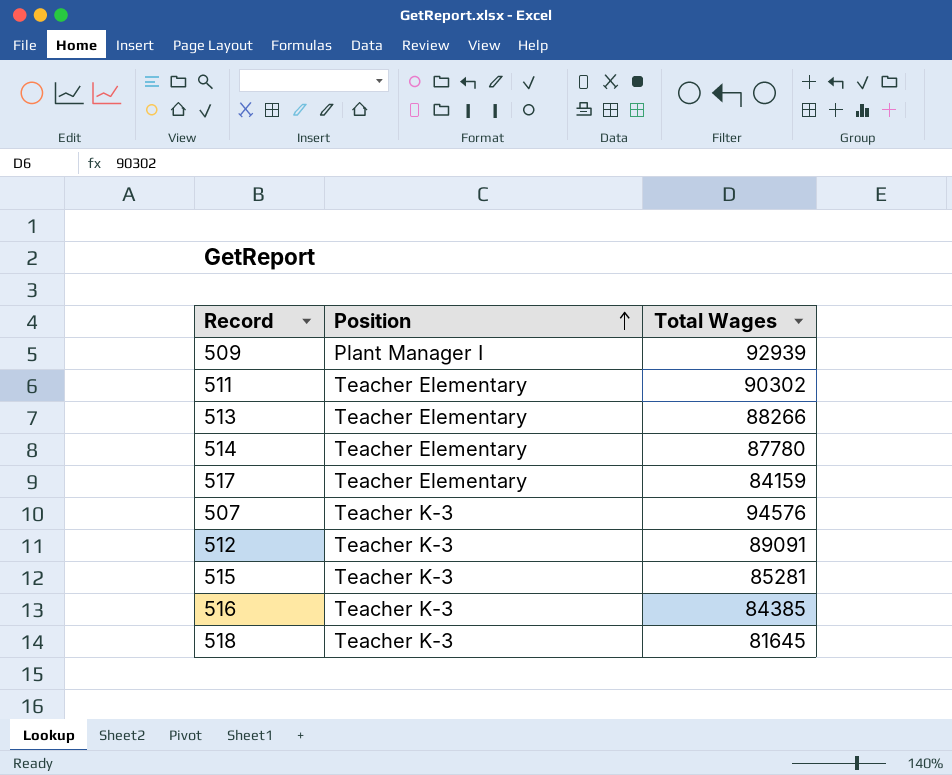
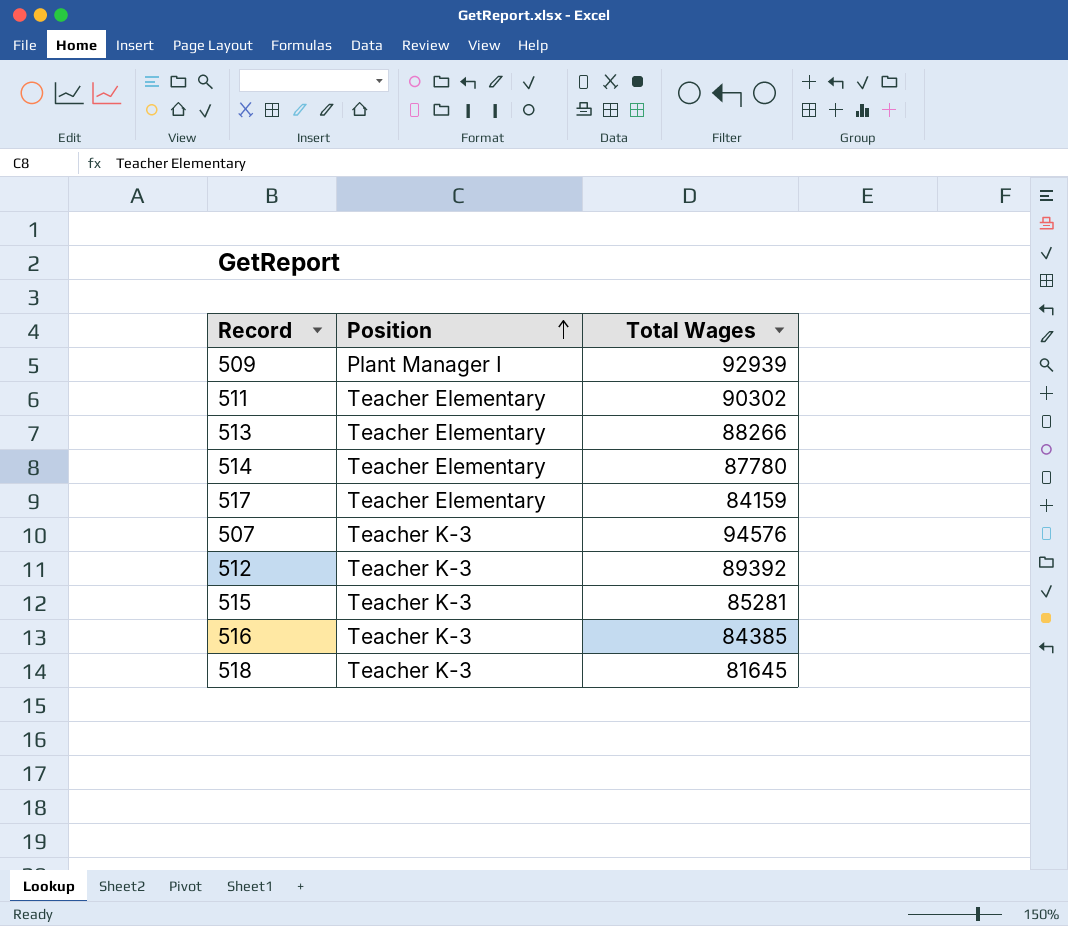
512 | Total Wages: 89091 -> 89392

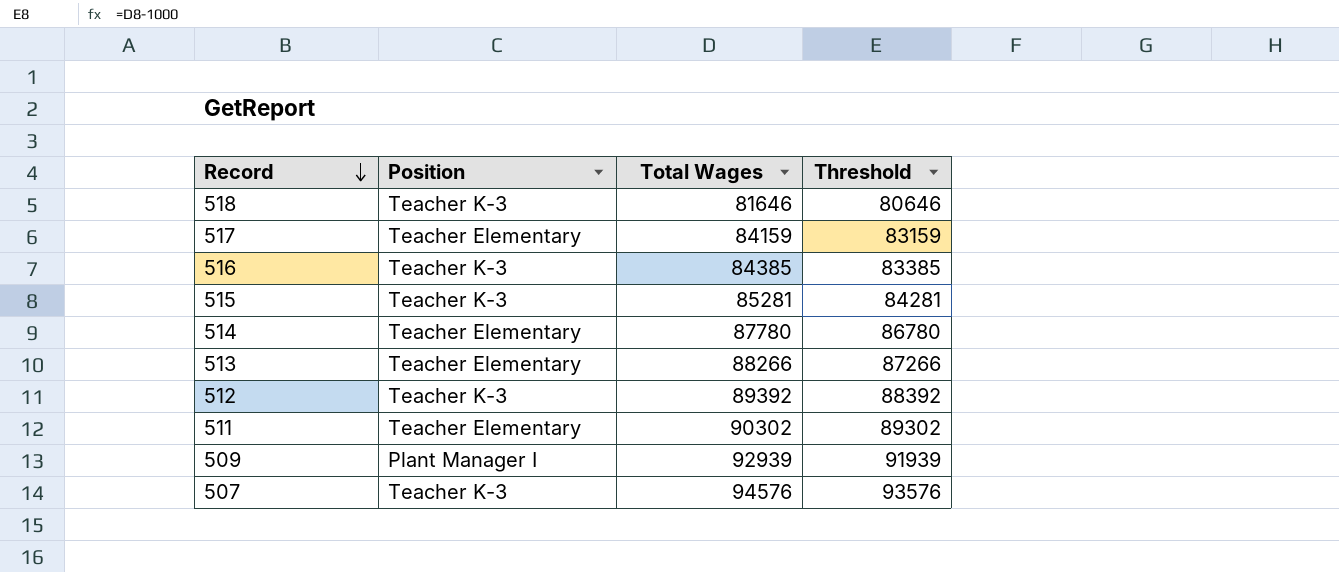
row order: Position ascending -> Record descending
column Threshold | formula: none -> [Total Wages] - 1000
518 | Total Wages: 81645 -> 81646

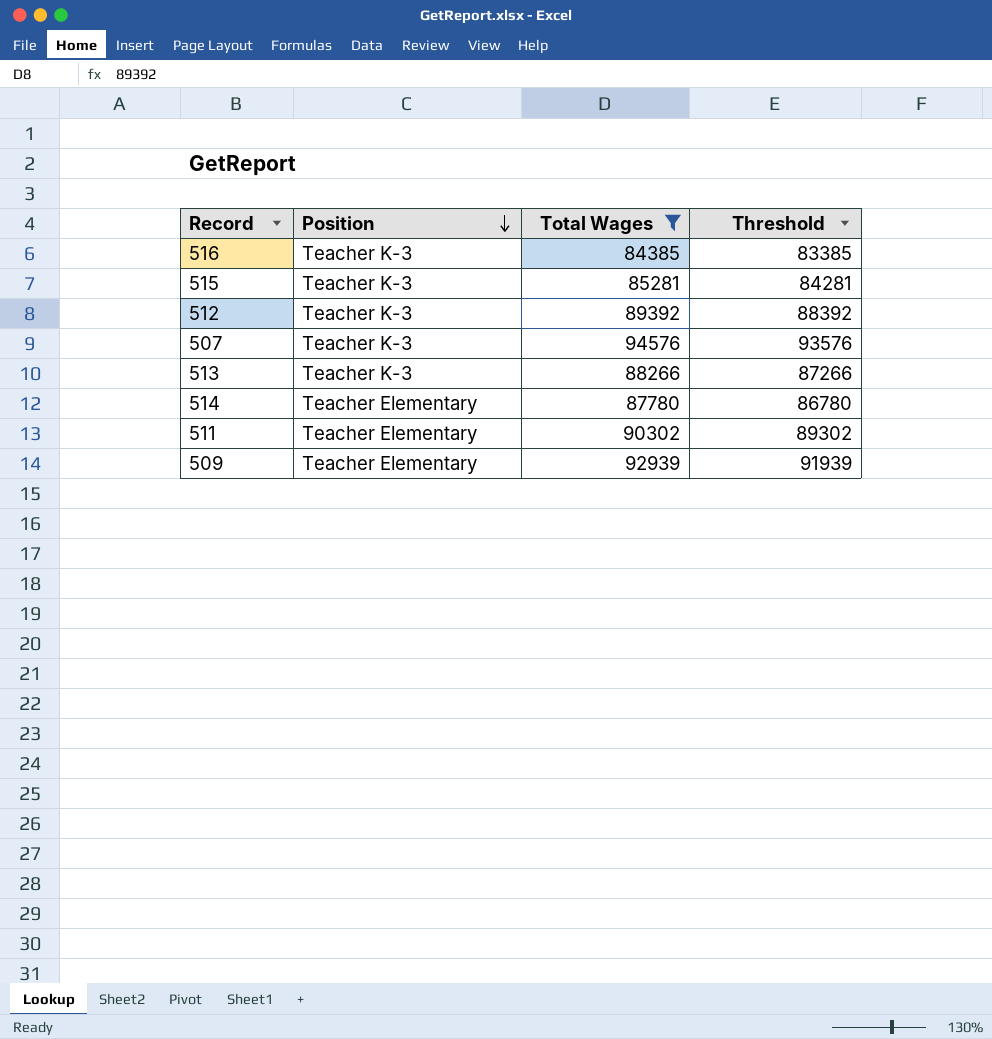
filter: none -> Total Wages >= 84385
row order: Record descending -> Position descending
513 | Position: Teacher Elementary -> Teacher K-3
509 | Position: Plant Manager I -> Teacher Elementary

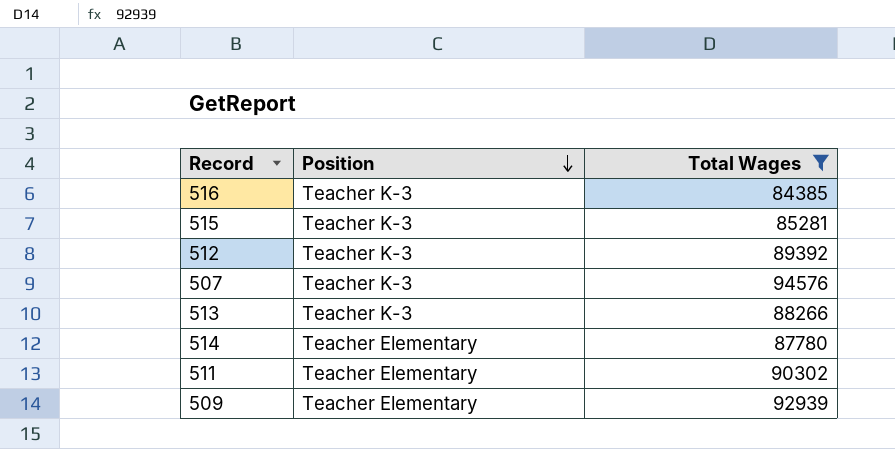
column Threshold | formula: [Total Wages] - 1000 -> none

